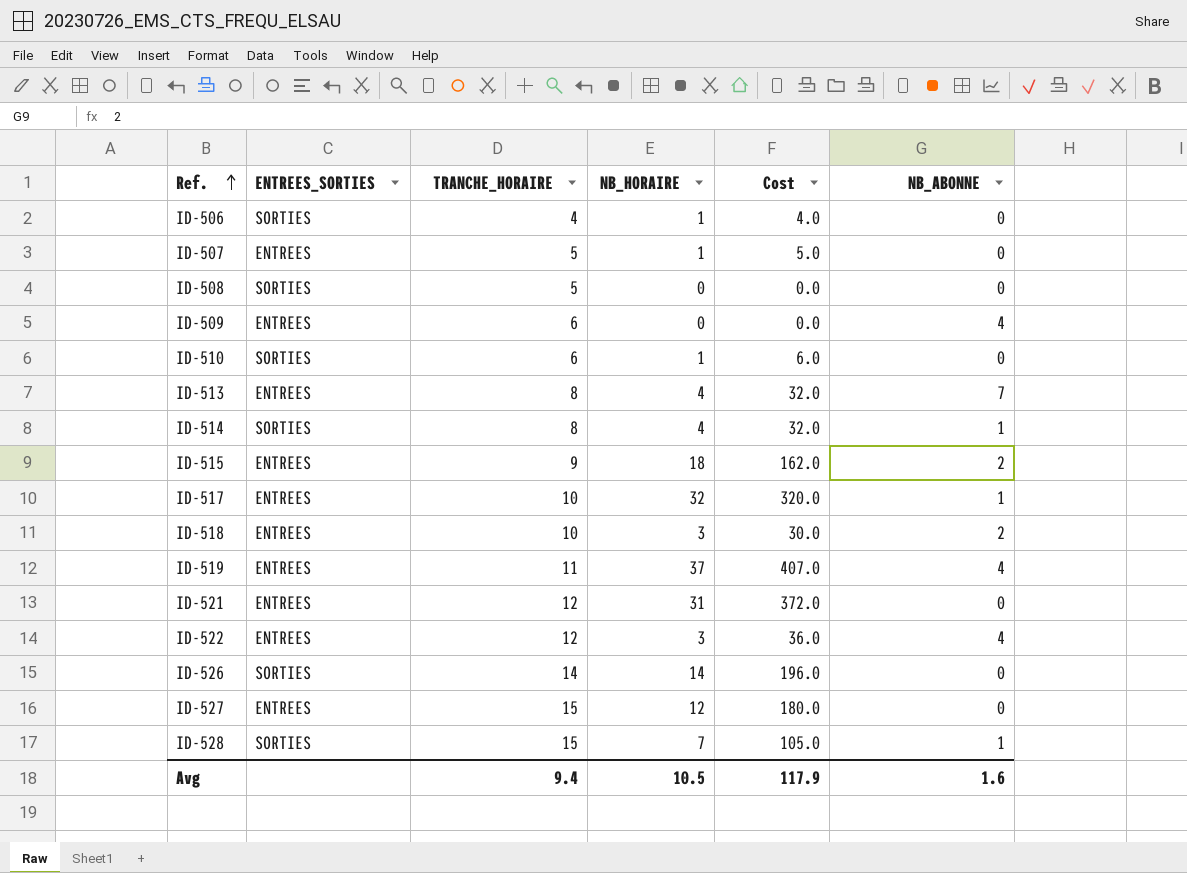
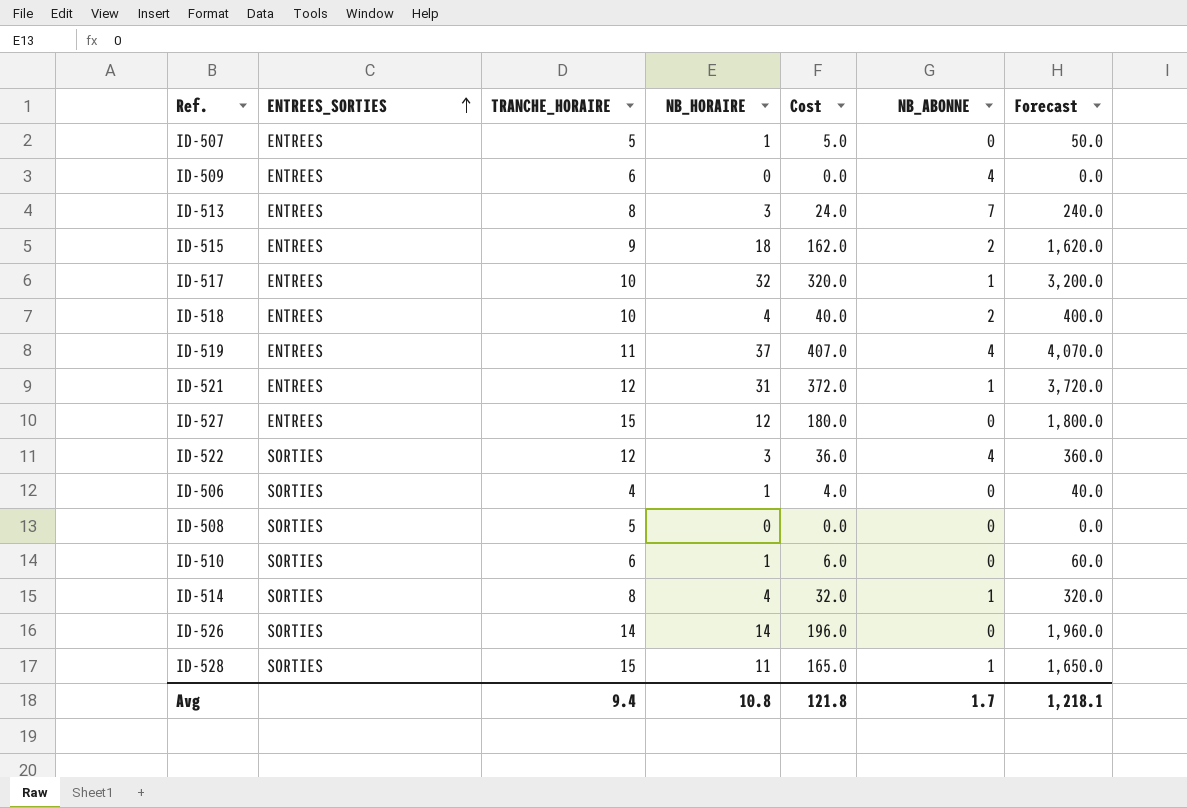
row order: Ref. ascending -> ENTREES_SORTIES ascending
column Forecast | formula: none -> [Cost] * 10
ID-513 | NB_HORAIRE: 4 -> 3
ID-513 | Cost: 32.0 -> 24.0
ID-518 | NB_HORAIRE: 3 -> 4
ID-518 | Cost: 30.0 -> 40.0
ID-521 | NB_ABONNE: 0 -> 1
ID-522 | ENTREES_SORTIES: ENTREES -> SORTIES
ID-528 | NB_HORAIRE: 7 -> 11
ID-528 | Cost: 105.0 -> 165.0
Avg | NB_HORAIRE: 10.5 -> 10.8
Avg | Cost: 117.9 -> 121.8
Avg | NB_ABONNE: 1.6 -> 1.7

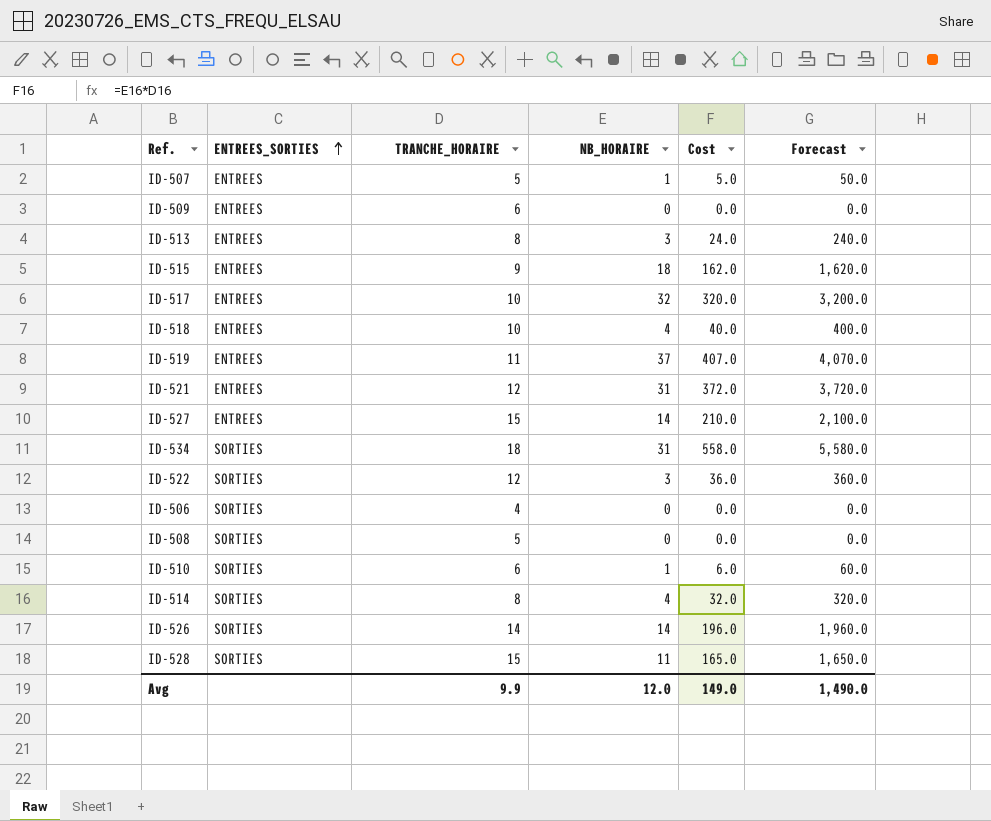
column NB_ABONNE | position: 6 -> none
ID-527 | NB_HORAIRE: 12 -> 14
ID-527 | Cost: 180.0 -> 210.0
ID-527 | Forecast: 1,800.0 -> 2,100.0
row ID-534: none -> SORTIES | 18 | 31 | 558.0 | 5,580.0
ID-506 | NB_HORAIRE: 1 -> 0
ID-506 | Cost: 4.0 -> 0.0
ID-506 | Forecast: 40.0 -> 0.0
Avg | TRANCHE_HORAIRE: 9.4 -> 9.9
Avg | NB_HORAIRE: 10.8 -> 12.0
Avg | Cost: 121.8 -> 149.0
Avg | Forecast: 1,218.1 -> 1,490.0

